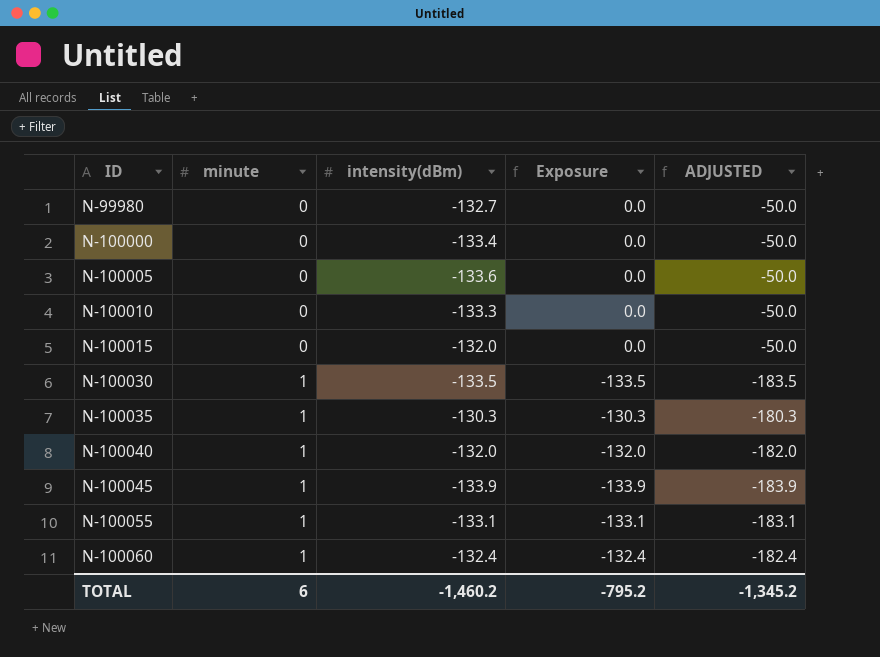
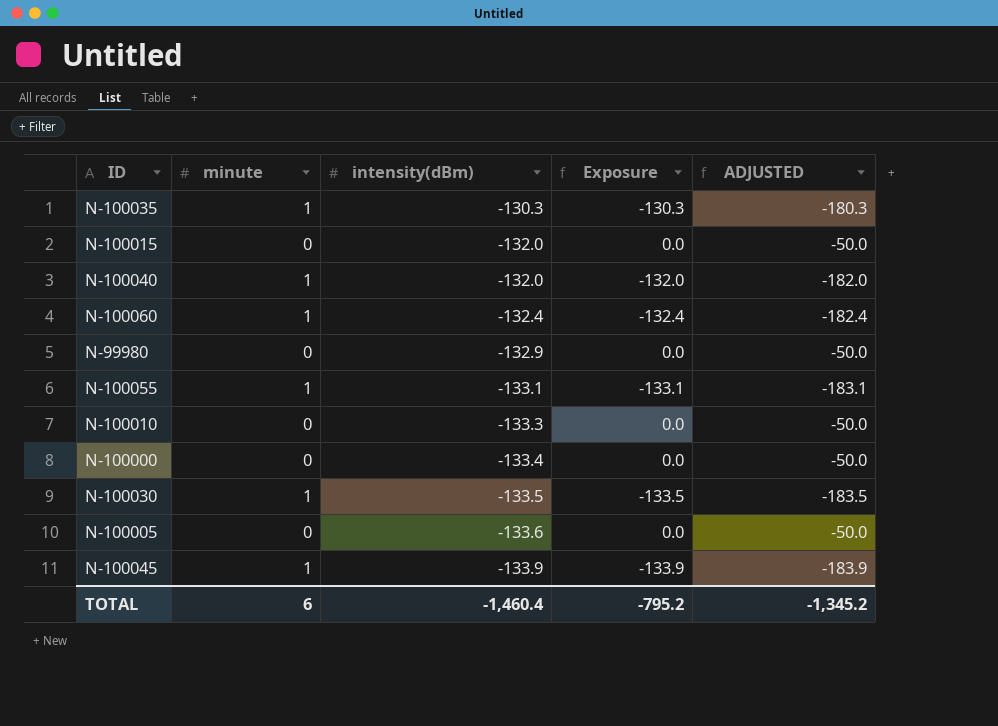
row order: ID ascending -> intensity(dBm) descending
N-99980 | intensity(dBm): -132.7 -> -132.9
TOTAL | intensity(dBm): -1,460.2 -> -1,460.4

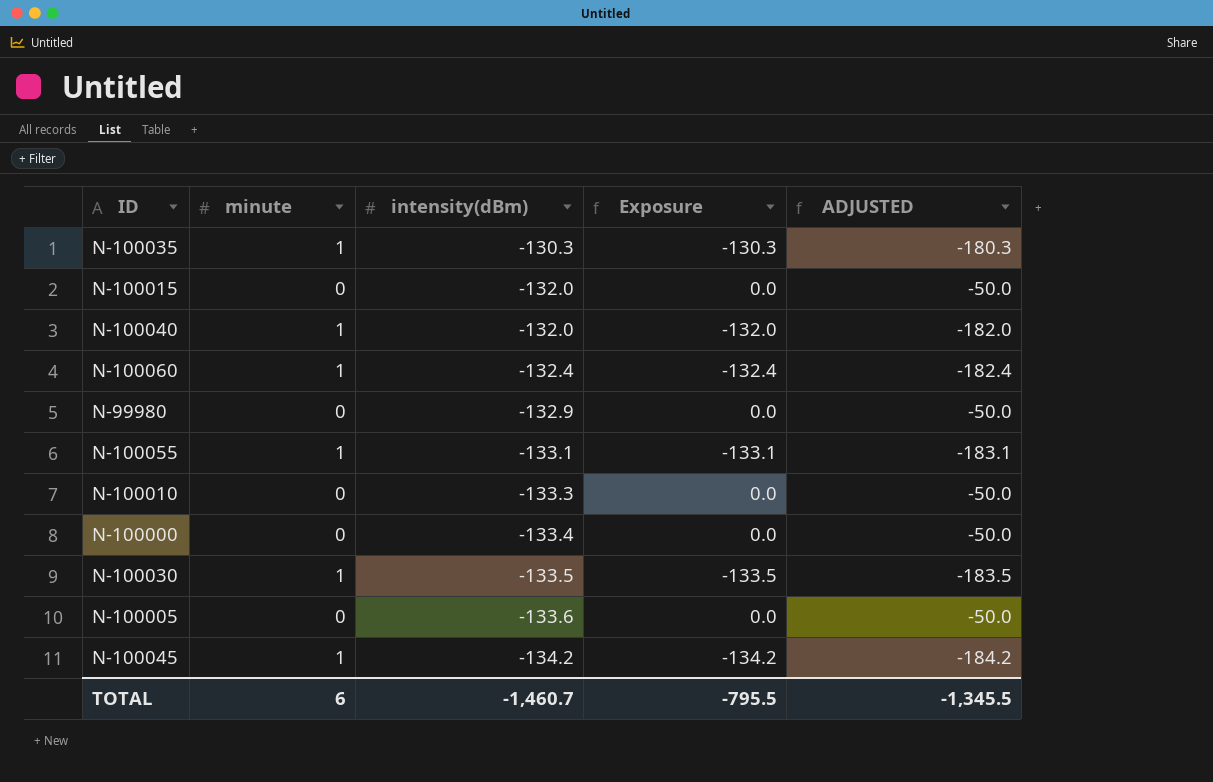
N-100045 | intensity(dBm): -133.9 -> -134.2
N-100045 | Exposure: -133.9 -> -134.2
N-100045 | ADJUSTED: -183.9 -> -184.2
TOTAL | intensity(dBm): -1,460.4 -> -1,460.7
TOTAL | Exposure: -795.2 -> -795.5
TOTAL | ADJUSTED: -1,345.2 -> -1,345.5

